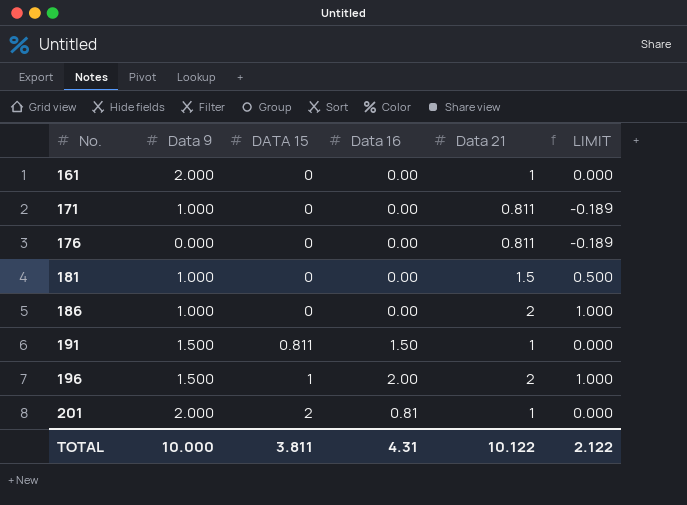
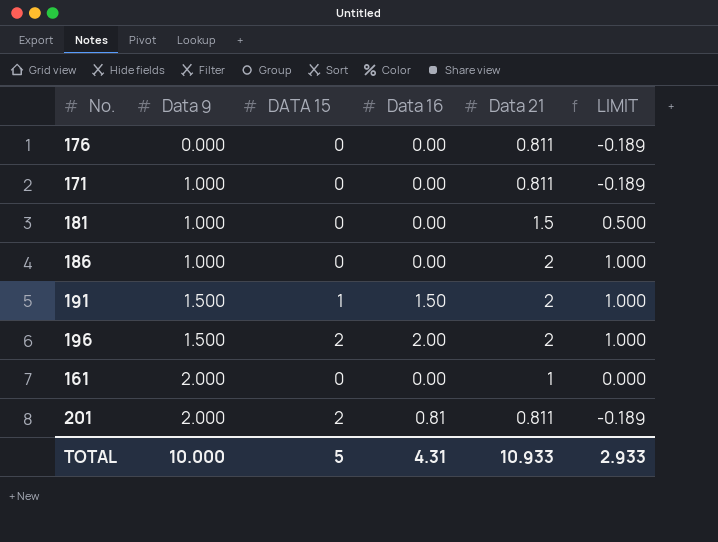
row order: No. ascending -> Data 9 ascending
191 | DATA 15: 0.811 -> 1
191 | Data 21: 1 -> 2
191 | LIMIT: 0.000 -> 1.000
196 | DATA 15: 1 -> 2
201 | Data 21: 1 -> 0.811
201 | LIMIT: 0.000 -> -0.189
TOTAL | DATA 15: 3.811 -> 5
TOTAL | Data 21: 10.122 -> 10.933
TOTAL | LIMIT: 2.122 -> 2.933

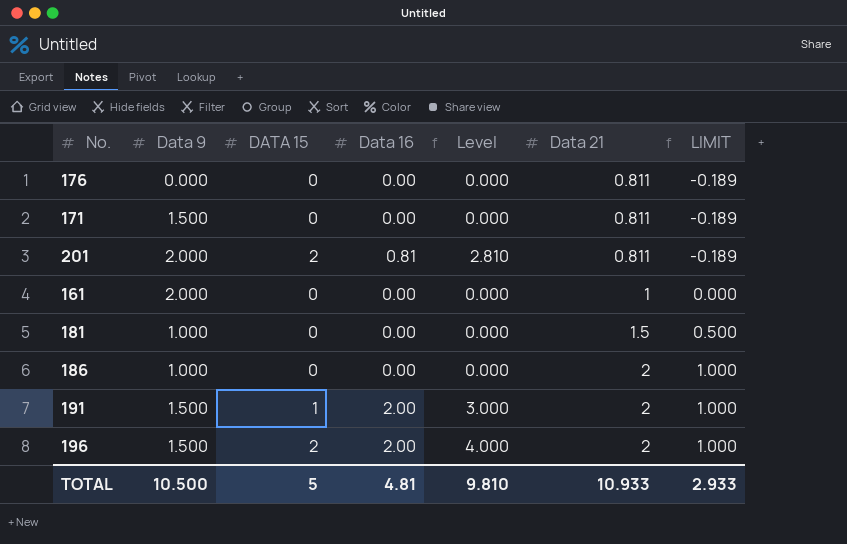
row order: Data 9 ascending -> Data 21 ascending
column Level | formula: none -> [DATA 15] + [Data 16]
171 | Data 9: 1.000 -> 1.500
191 | Data 16: 1.50 -> 2.00
TOTAL | Data 9: 10.000 -> 10.500
TOTAL | Data 16: 4.31 -> 4.81

